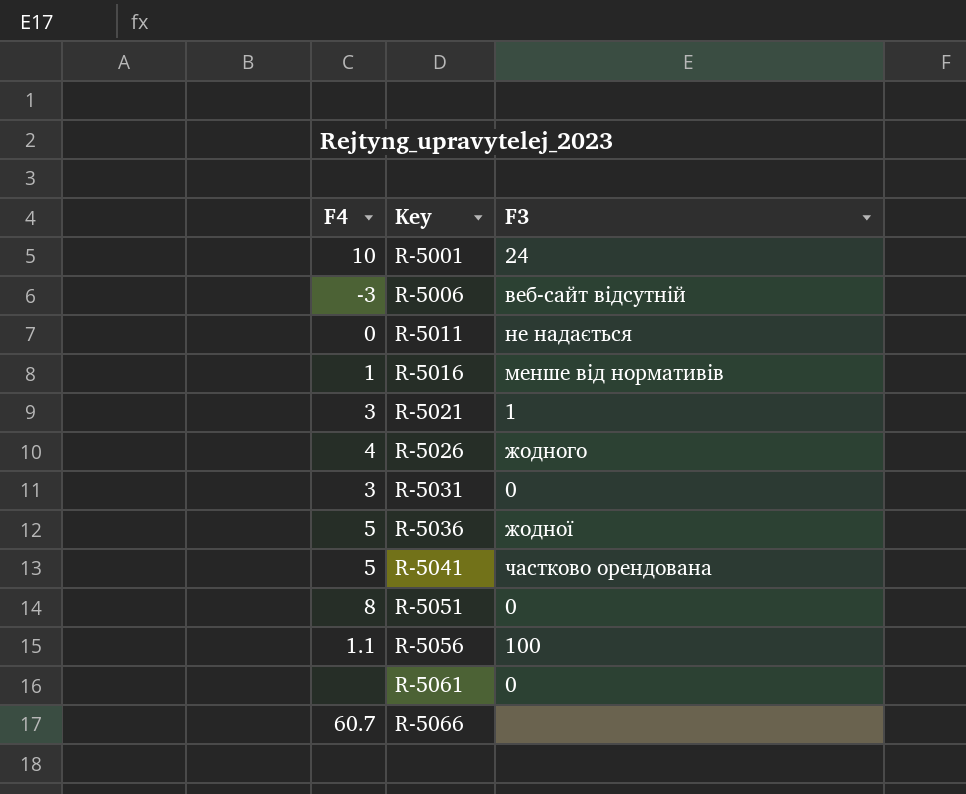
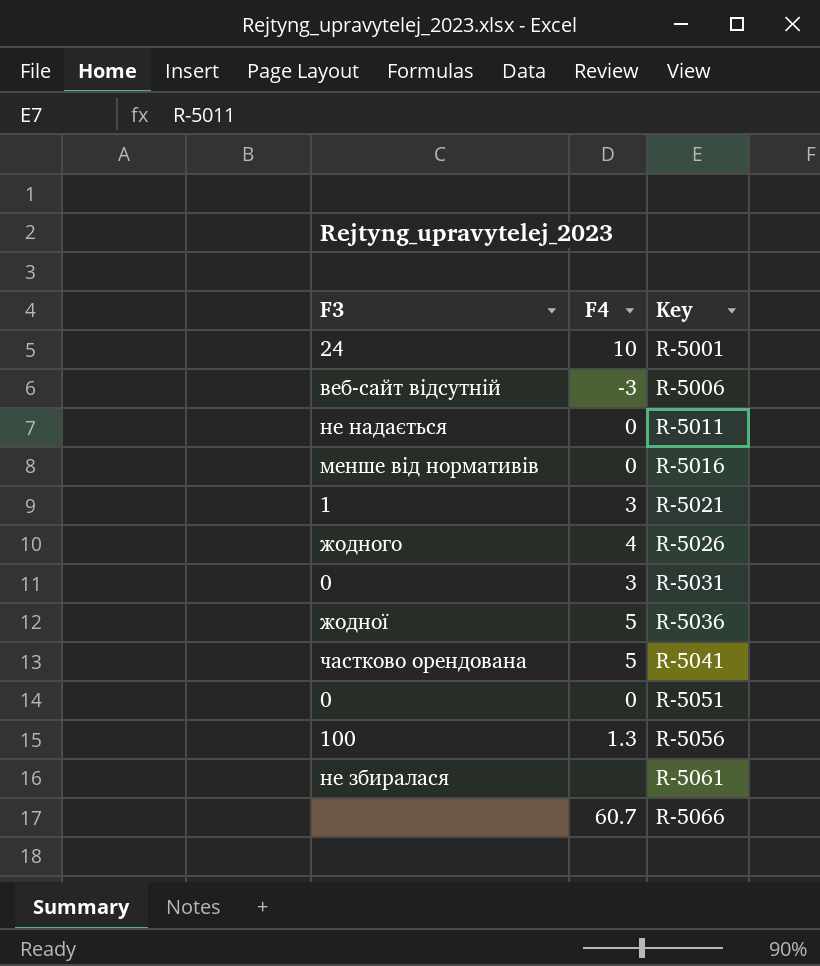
column F3 | position: 3 -> 1
R-5016 | F4: 1 -> 0
R-5051 | F4: 8 -> 0
R-5056 | F4: 1.1 -> 1.3
R-5061 | F3: 0 -> не збиралася

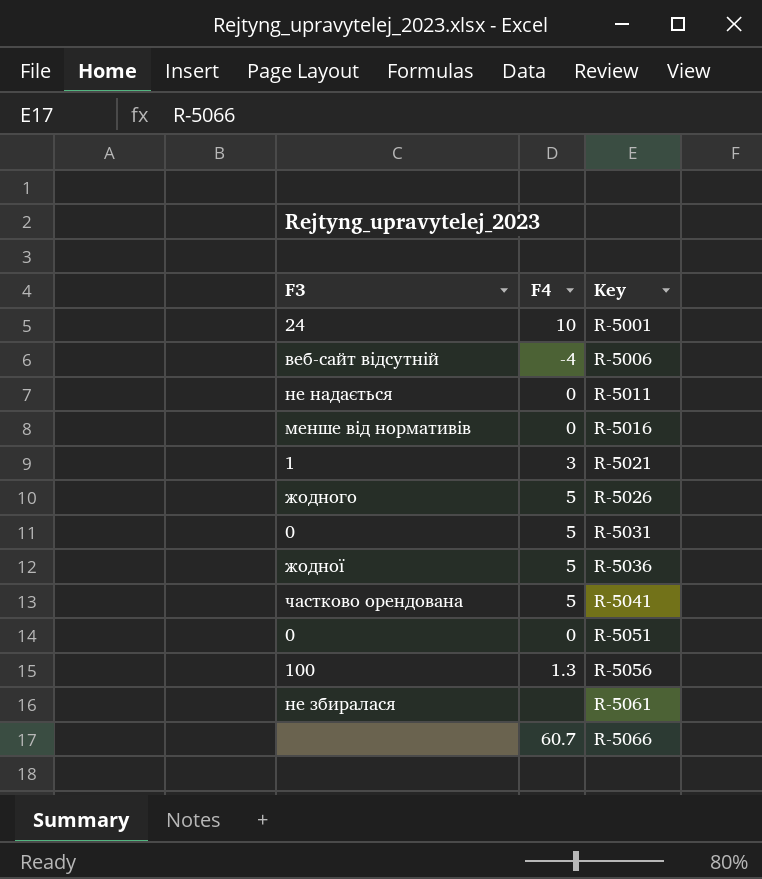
R-5006 | F4: -3 -> -4
R-5026 | F4: 4 -> 5
R-5031 | F4: 3 -> 5

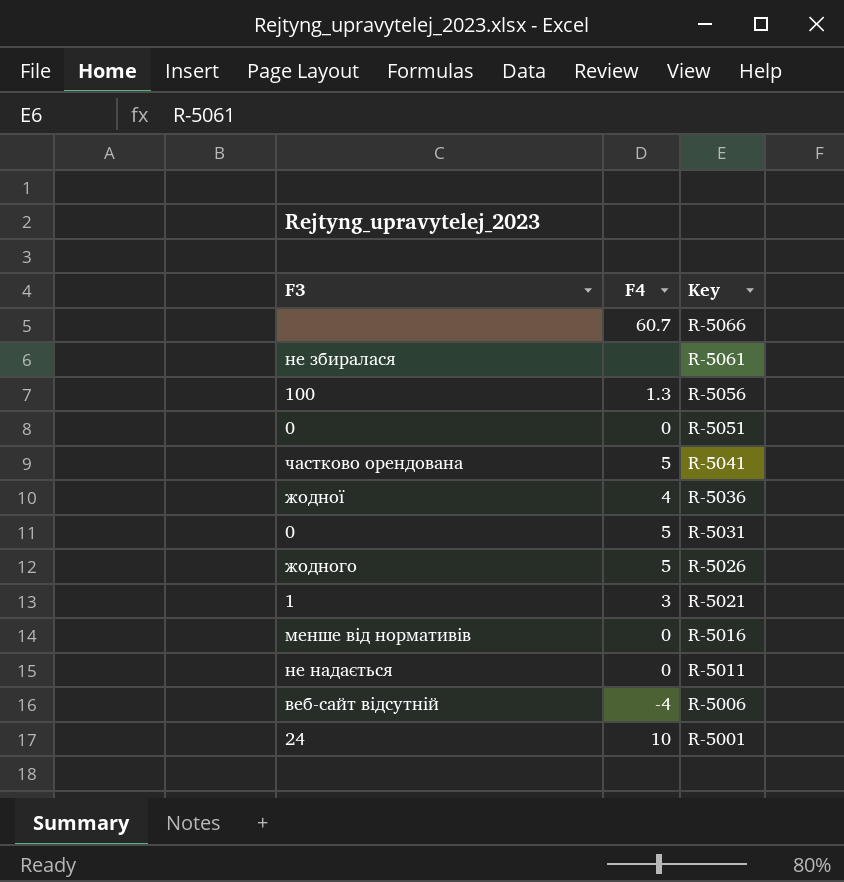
row order: Key ascending -> Key descending
R-5036 | F4: 5 -> 4

